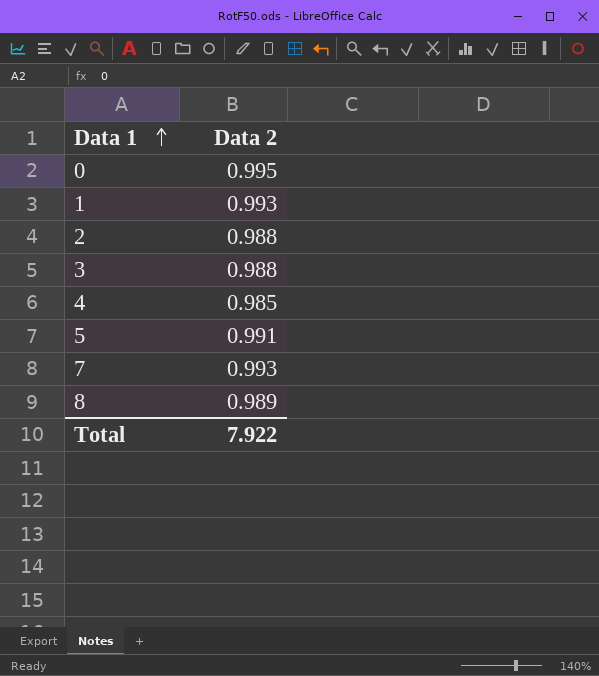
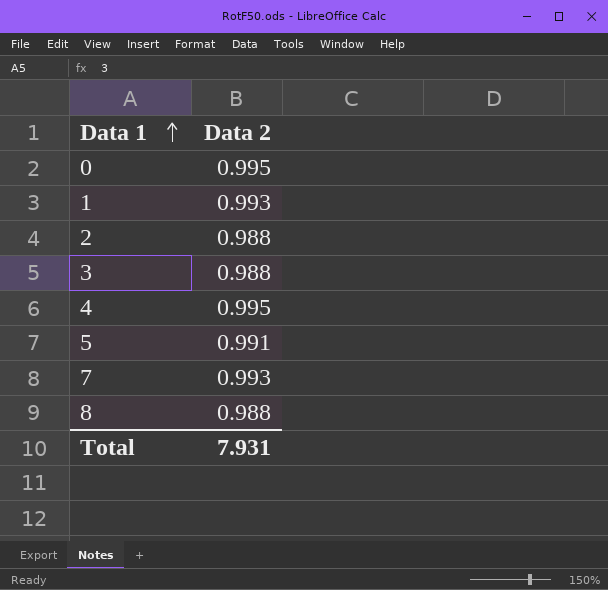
4 | Data 2: 0.985 -> 0.995
8 | Data 2: 0.989 -> 0.988
Total | Data 2: 7.922 -> 7.931

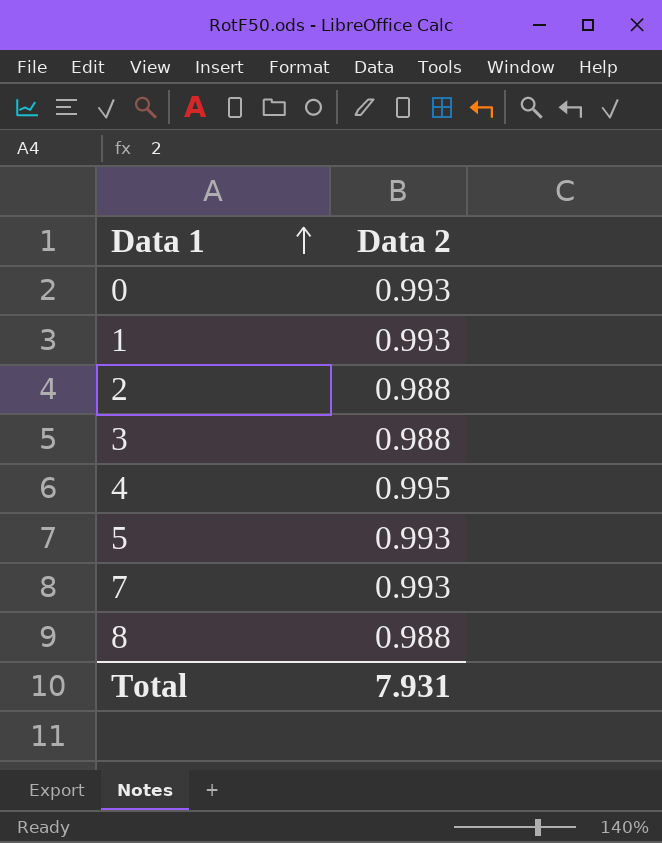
0 | Data 2: 0.995 -> 0.993
5 | Data 2: 0.991 -> 0.993

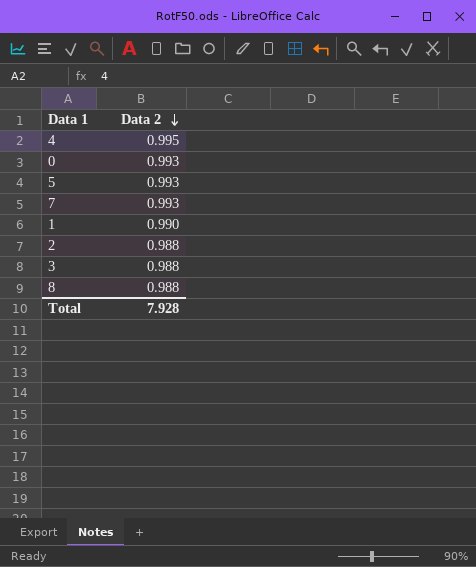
row order: Data 1 ascending -> Data 2 descending
1 | Data 2: 0.993 -> 0.990
Total | Data 2: 7.931 -> 7.928

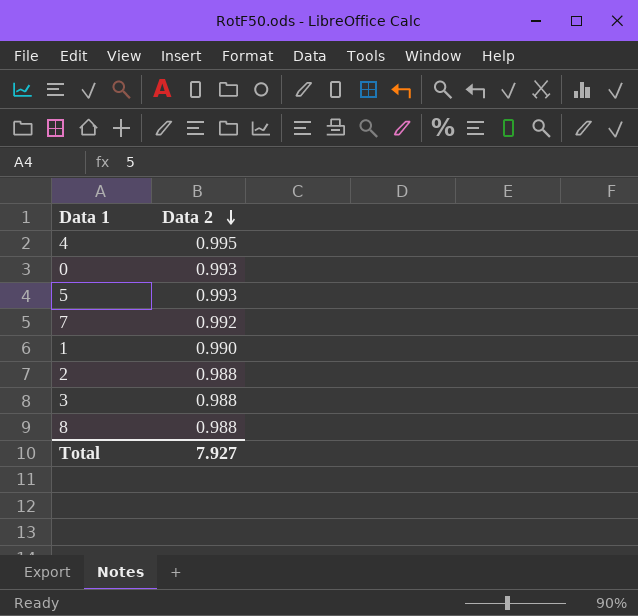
7 | Data 2: 0.993 -> 0.992
Total | Data 2: 7.928 -> 7.927

